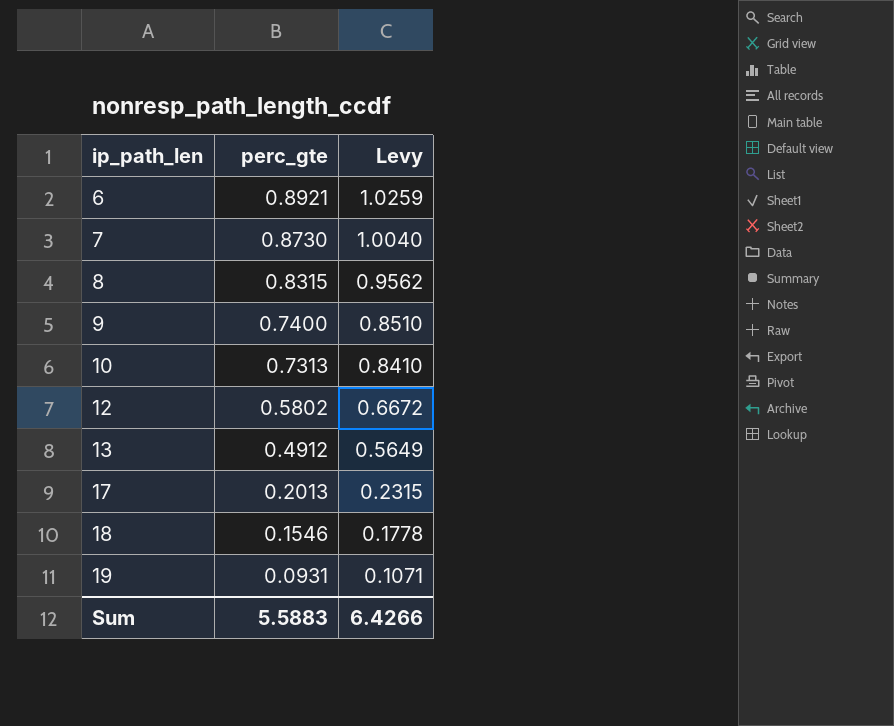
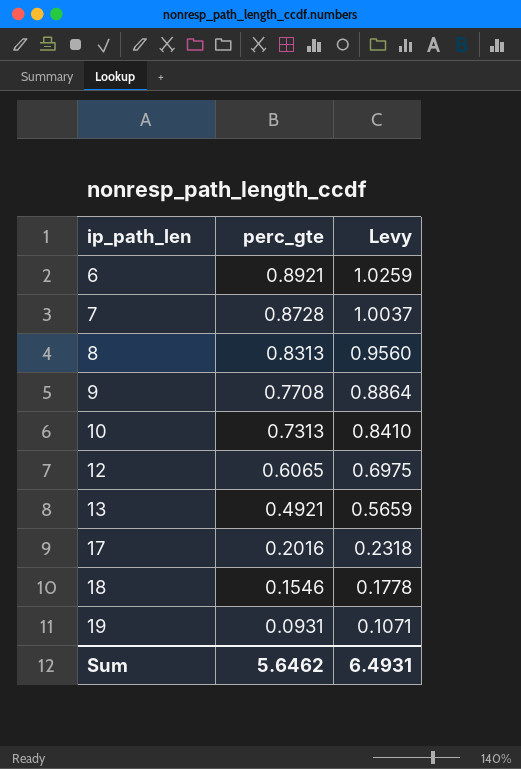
7 | perc_gte: 0.8730 -> 0.8728
7 | Levy: 1.0040 -> 1.0037
8 | perc_gte: 0.8315 -> 0.8313
8 | Levy: 0.9562 -> 0.9560
9 | perc_gte: 0.7400 -> 0.7708
9 | Levy: 0.8510 -> 0.8864
12 | perc_gte: 0.5802 -> 0.6065
12 | Levy: 0.6672 -> 0.6975
13 | perc_gte: 0.4912 -> 0.4921
13 | Levy: 0.5649 -> 0.5659
17 | perc_gte: 0.2013 -> 0.2016
17 | Levy: 0.2315 -> 0.2318
Sum | perc_gte: 5.5883 -> 5.6462
Sum | Levy: 6.4266 -> 6.4931

